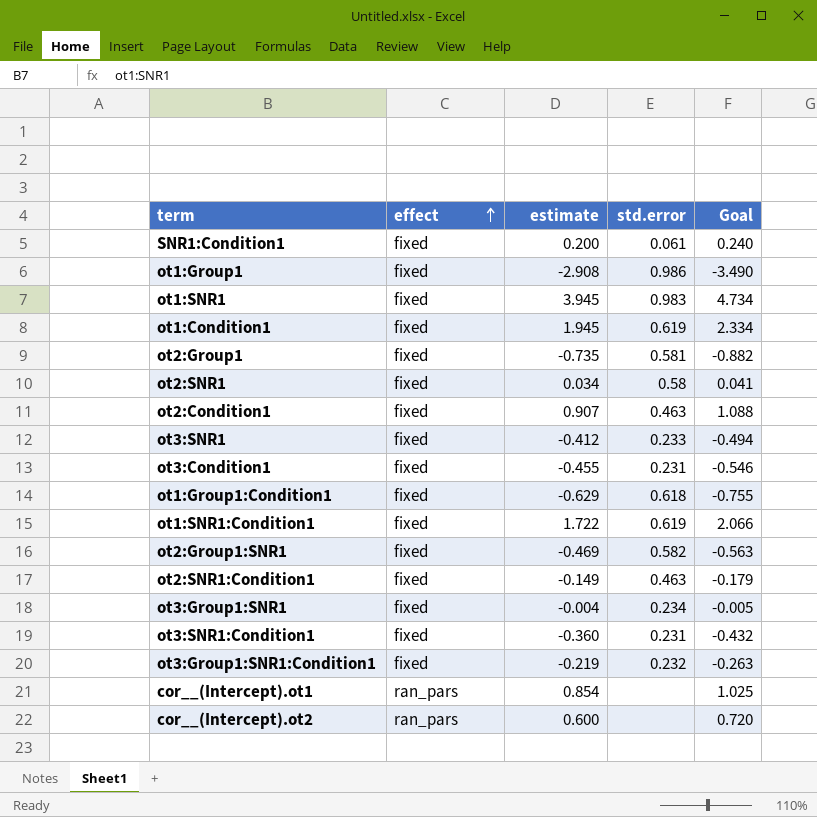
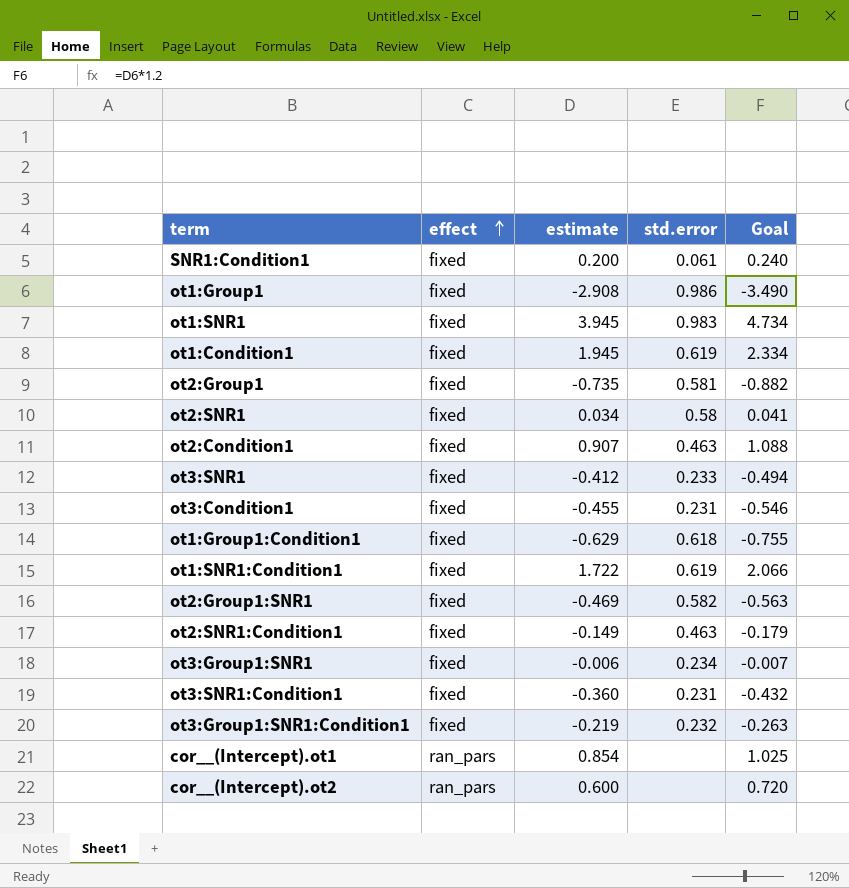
ot3:Group1:SNR1 | estimate: -0.004 -> -0.006
ot3:Group1:SNR1 | Goal: -0.005 -> -0.007

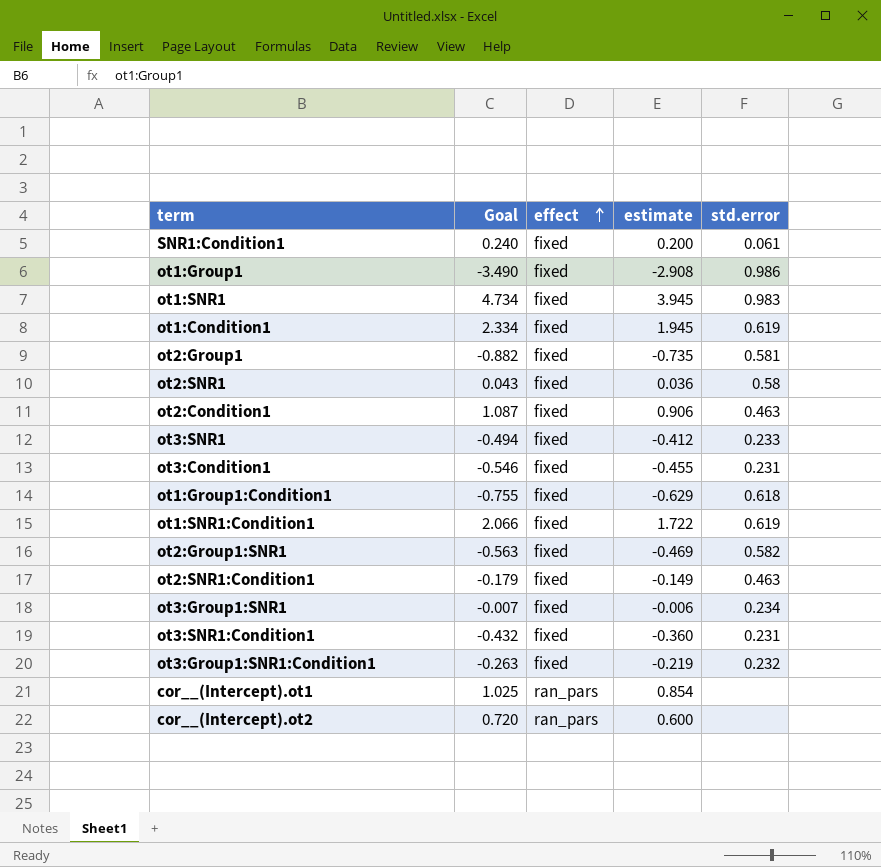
column Goal | position: 5 -> 2
ot2:SNR1 | Goal: 0.041 -> 0.043
ot2:SNR1 | estimate: 0.034 -> 0.036
ot2:Condition1 | Goal: 1.088 -> 1.087
ot2:Condition1 | estimate: 0.907 -> 0.906

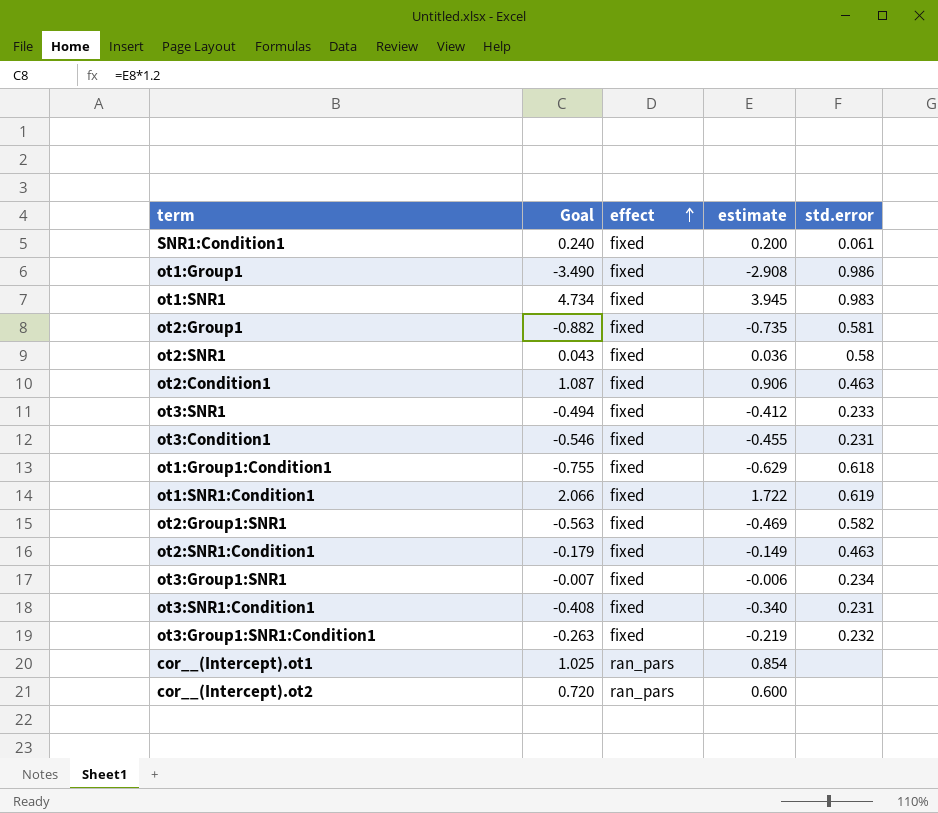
row ot1:Condition1: 2.334 | fixed | 1.945 | 0.619 -> none
ot3:SNR1:Condition1 | Goal: -0.432 -> -0.408
ot3:SNR1:Condition1 | estimate: -0.360 -> -0.340

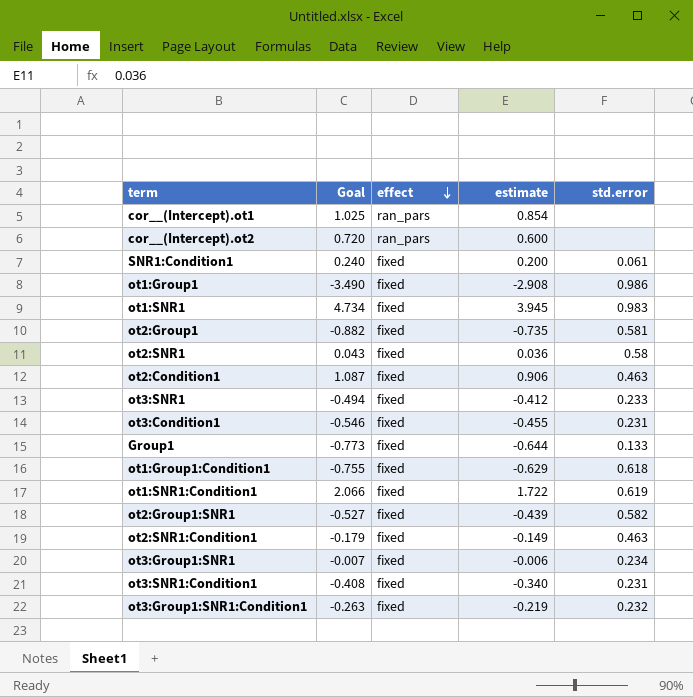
row order: effect ascending -> effect descending
row Group1: none -> -0.773 | fixed | -0.644 | 0.133
ot2:Group1:SNR1 | Goal: -0.563 -> -0.527
ot2:Group1:SNR1 | estimate: -0.469 -> -0.439

